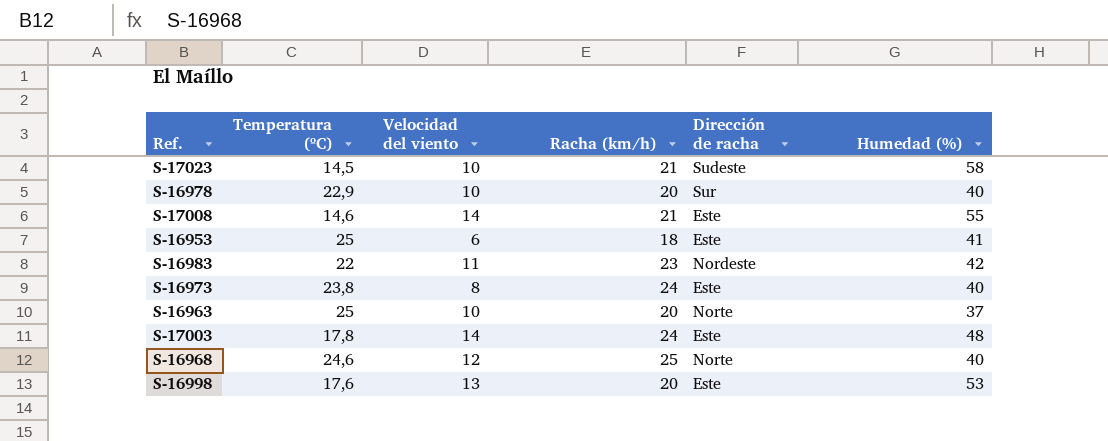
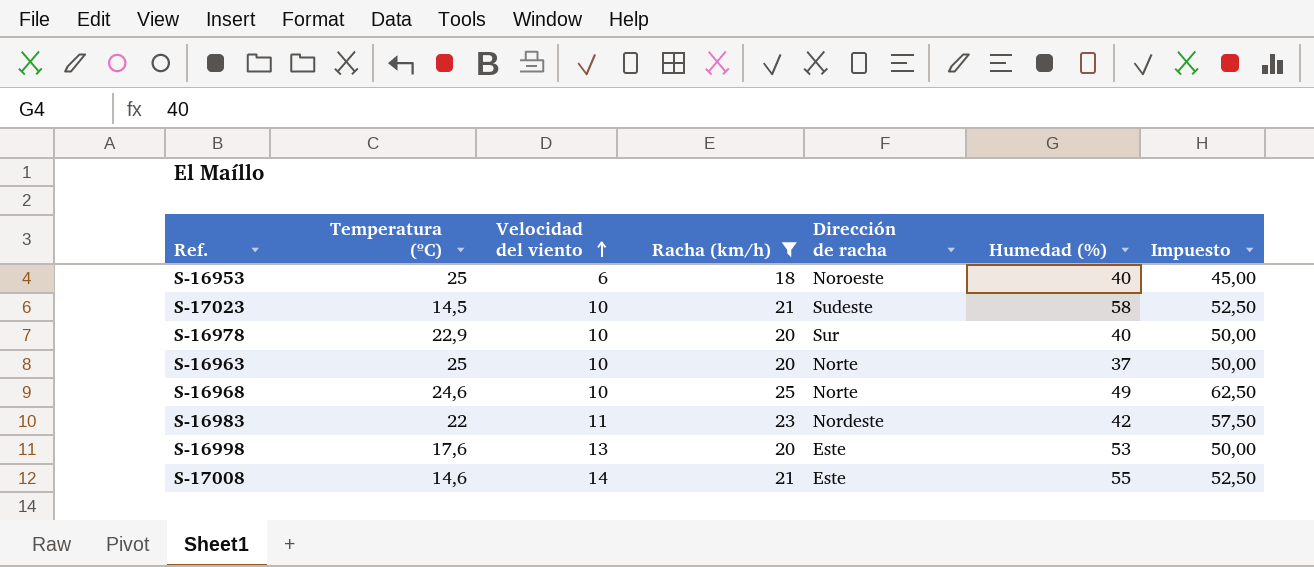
filter: none -> Racha (km/h) != 24
row order: none -> Velocidad del viento ascending
column Impuesto | formula: none -> [Racha (km/h)] * 2,5
S-16953 | Dirección de racha: Este -> Noroeste
S-16953 | Humedad (%): 41 -> 40
S-16968 | Velocidad del viento: 12 -> 10
S-16968 | Humedad (%): 40 -> 49

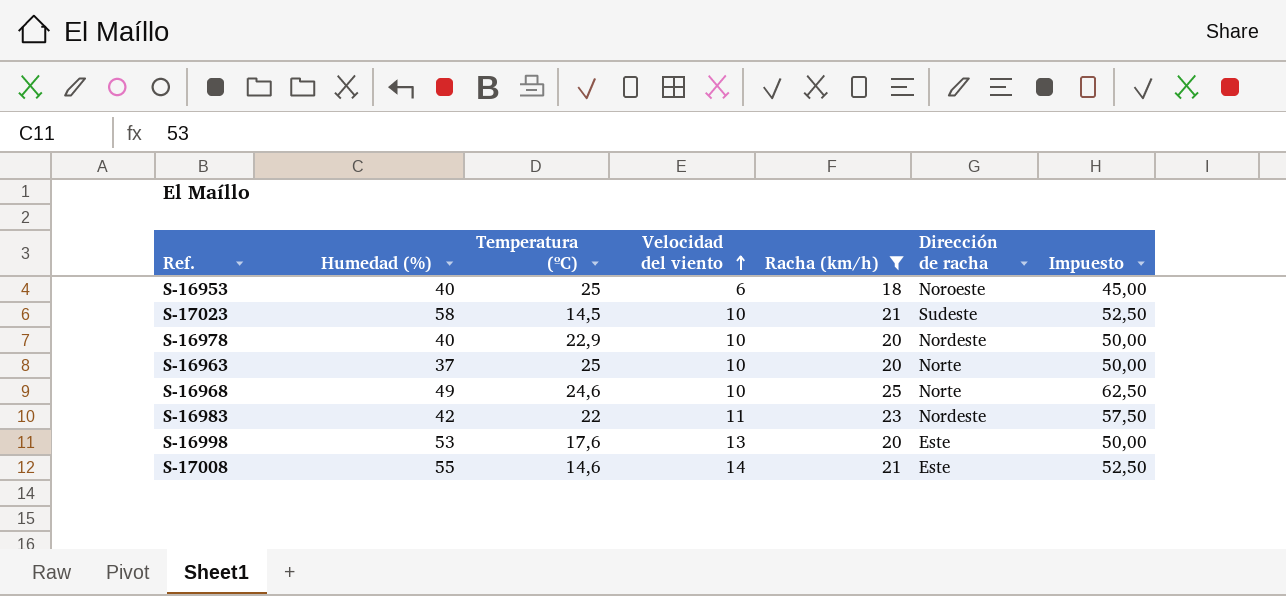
column Humedad (%) | position: 6 -> 2
S-16978 | Dirección de racha: Sur -> Nordeste

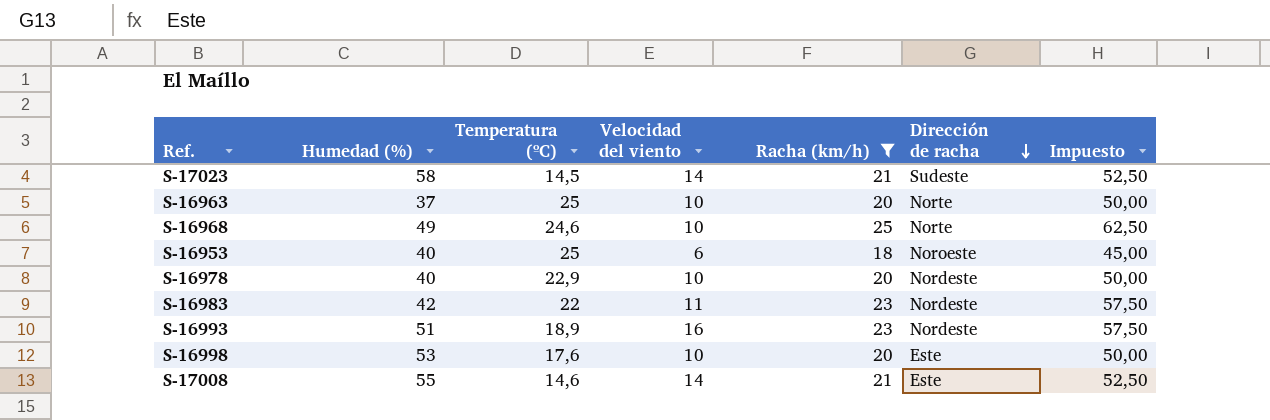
row order: Velocidad del viento ascending -> Dirección de racha descending
S-17023 | Velocidad del viento: 10 -> 14
row S-16993: none -> 51 | 18,9 | 16 | 23 | Nordeste | 57,50
S-16998 | Velocidad del viento: 13 -> 10

